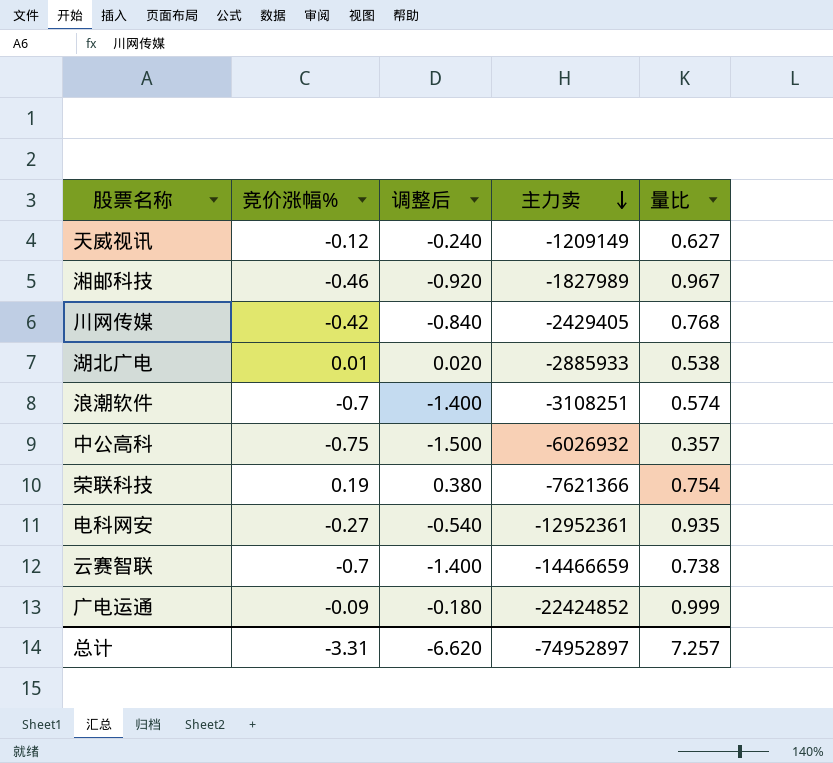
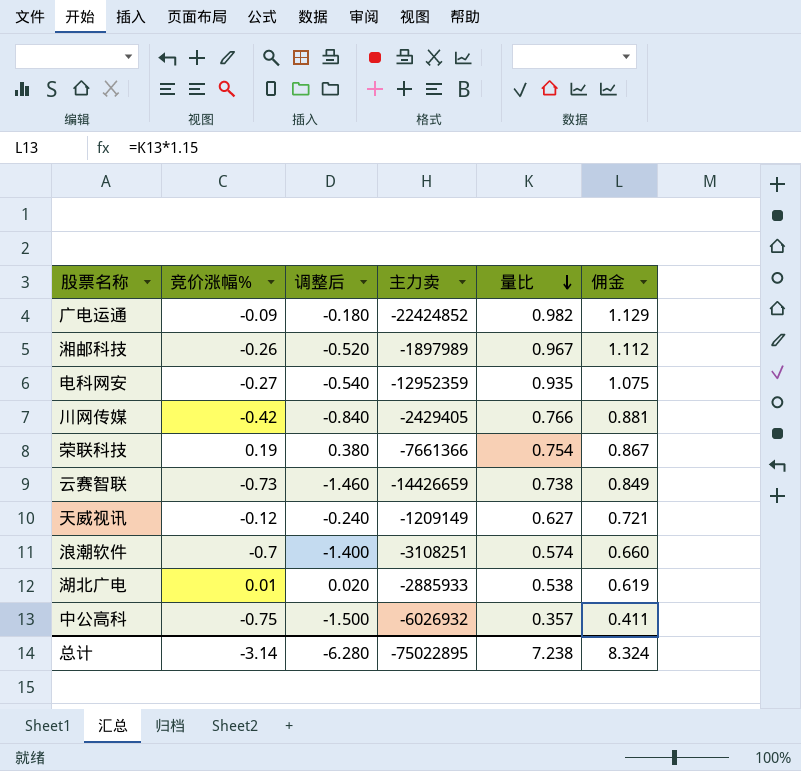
row order: 主力卖 descending -> 量比 descending
column 佣金 | formula: none -> [量比] * 1.15
广电运通 | 量比: 0.999 -> 0.982
湘邮科技 | 竞价涨幅%: -0.46 -> -0.26
湘邮科技 | 调整后: -0.920 -> -0.520
湘邮科技 | 主力卖: -1827989 -> -1897989
电科网安 | 主力卖: -12952361 -> -12952359
川网传媒 | 量比: 0.768 -> 0.766
荣联科技 | 主力卖: -7621366 -> -7661366
云赛智联 | 竞价涨幅%: -0.7 -> -0.73
云赛智联 | 调整后: -1.400 -> -1.460
云赛智联 | 主力卖: -14466659 -> -14426659
总计 | 竞价涨幅%: -3.31 -> -3.14
总计 | 调整后: -6.620 -> -6.280
总计 | 主力卖: -74952897 -> -75022895
总计 | 量比: 7.257 -> 7.238

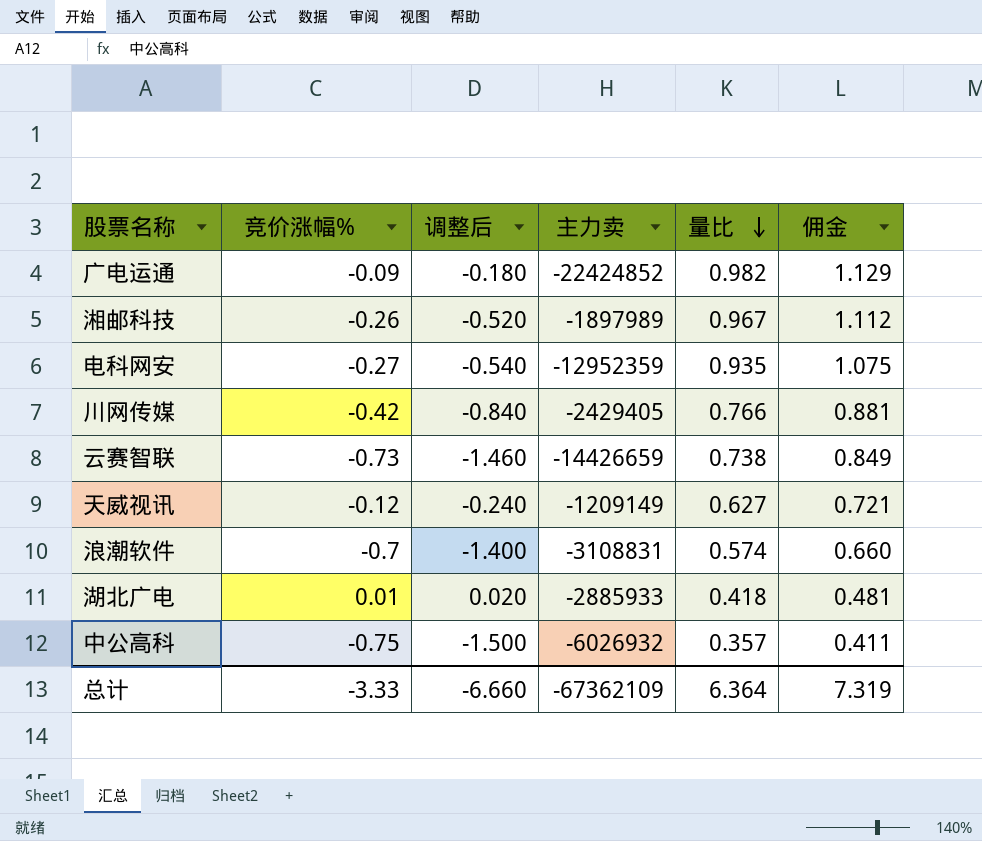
row 荣联科技: 0.19 | 0.380 | -7661366 | 0.754 | 0.867 -> none
浪潮软件 | 主力卖: -3108251 -> -3108831
湖北广电 | 量比: 0.538 -> 0.418
湖北广电 | 佣金: 0.619 -> 0.481
总计 | 竞价涨幅%: -3.14 -> -3.33
总计 | 调整后: -6.280 -> -6.660
总计 | 主力卖: -75022895 -> -67362109
总计 | 量比: 7.238 -> 6.364
总计 | 佣金: 8.324 -> 7.319

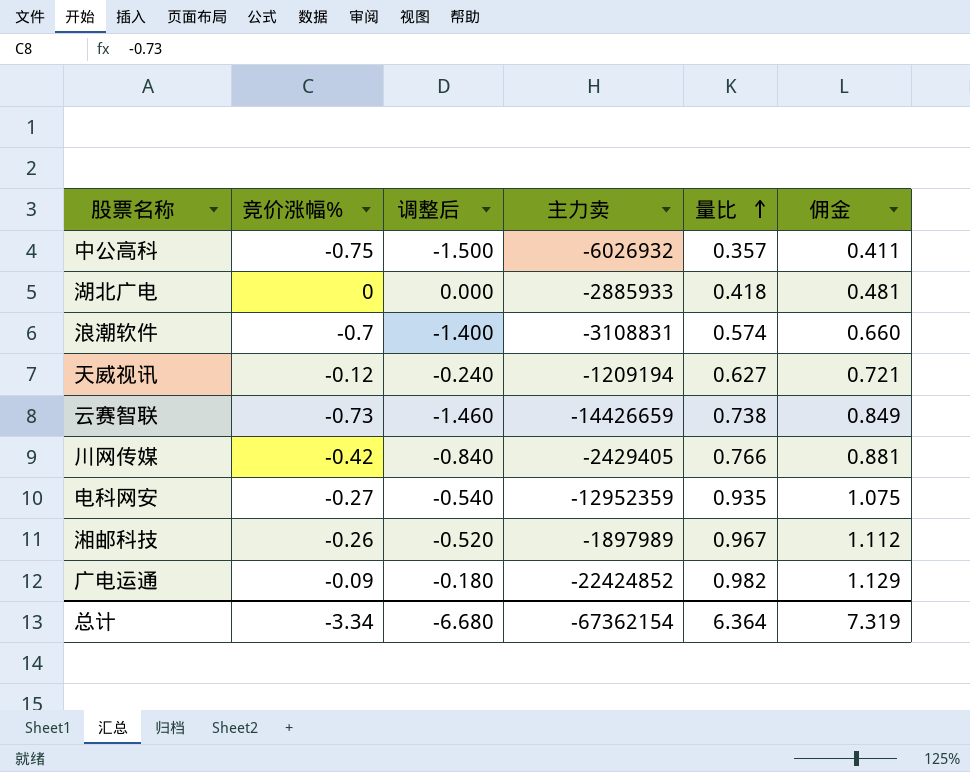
row order: 量比 descending -> 量比 ascending
湖北广电 | 竞价涨幅%: 0.01 -> 0
湖北广电 | 调整后: 0.020 -> 0.000
天威视讯 | 主力卖: -1209149 -> -1209194
总计 | 竞价涨幅%: -3.33 -> -3.34
总计 | 调整后: -6.660 -> -6.680
总计 | 主力卖: -67362109 -> -67362154

